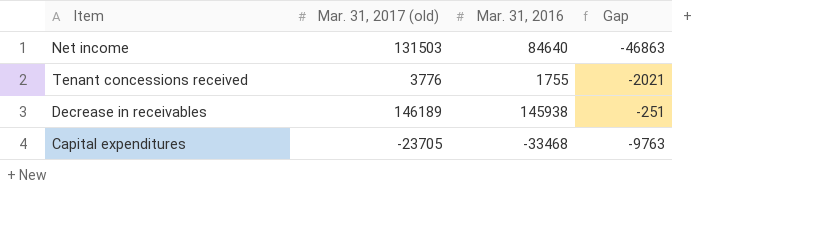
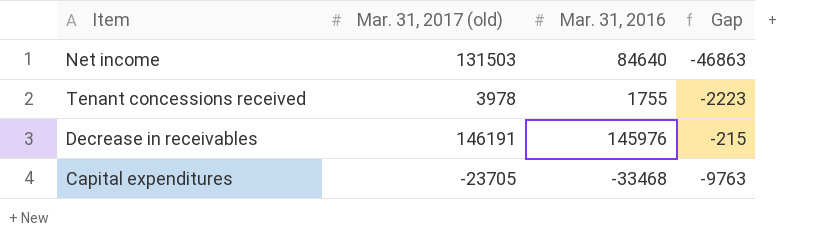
Tenant concessions received | Mar. 31, 2017 (old): 3776 -> 3978
Tenant concessions received | Gap: -2021 -> -2223
Decrease in receivables | Mar. 31, 2017 (old): 146189 -> 146191
Decrease in receivables | Mar. 31, 2016: 145938 -> 145976
Decrease in receivables | Gap: -251 -> -215

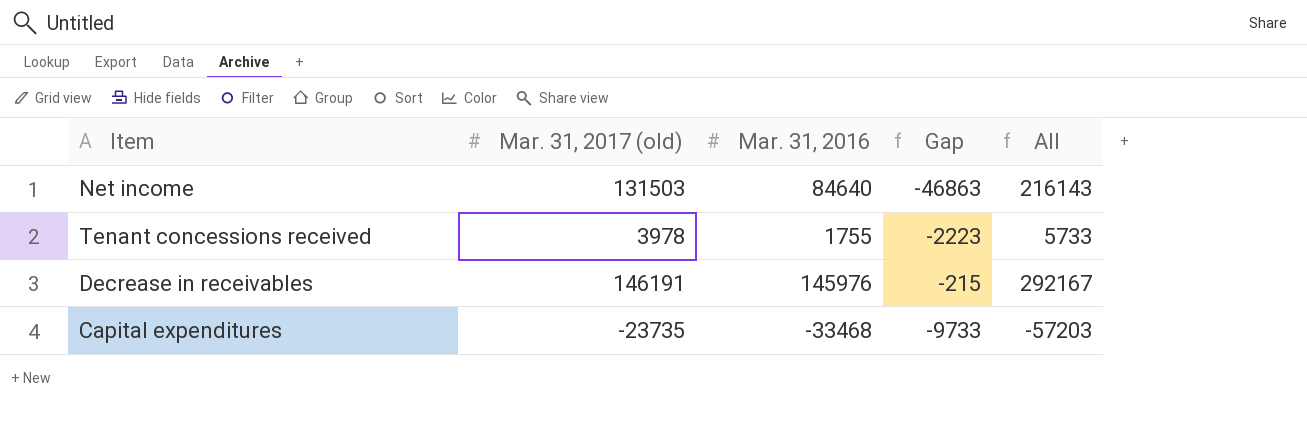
column All | formula: none -> [Mar. 31, 2017 (old)] + [Mar. 31, 2016]
Capital expenditures | Mar. 31, 2017 (old): -23705 -> -23735
Capital expenditures | Gap: -9763 -> -9733

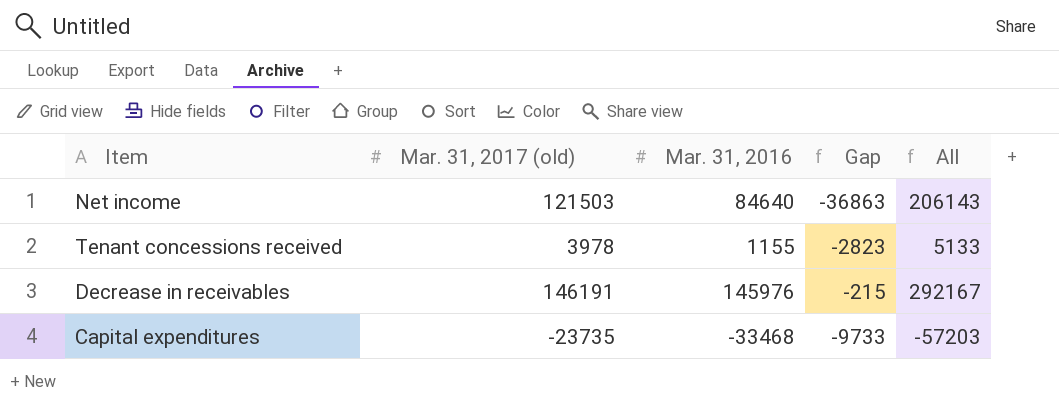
Net income | Mar. 31, 2017 (old): 131503 -> 121503
Net income | Gap: -46863 -> -36863
Net income | All: 216143 -> 206143
Tenant concessions received | Mar. 31, 2016: 1755 -> 1155
Tenant concessions received | Gap: -2223 -> -2823
Tenant concessions received | All: 5733 -> 5133

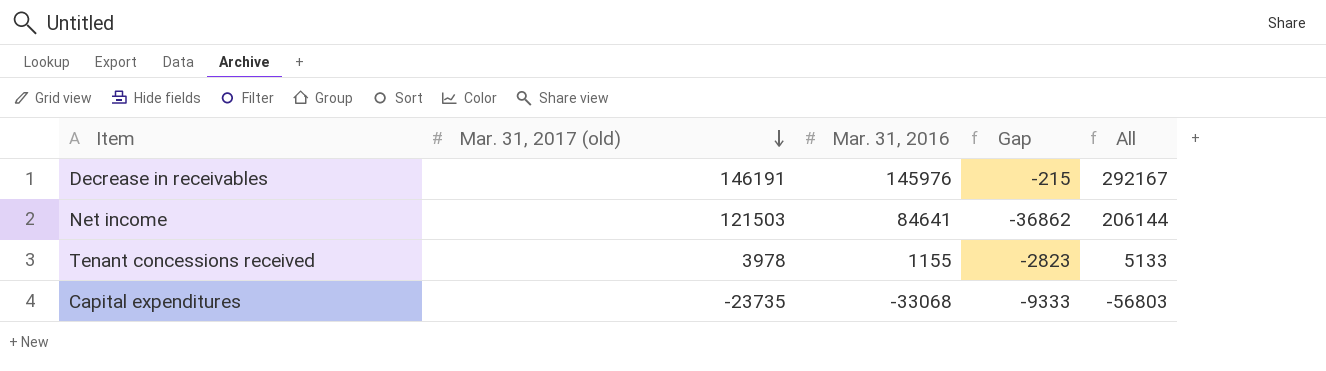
row order: none -> Mar. 31, 2017 (old) descending
Net income | Mar. 31, 2016: 84640 -> 84641
Net income | Gap: -36863 -> -36862
Net income | All: 206143 -> 206144
Capital expenditures | Mar. 31, 2016: -33468 -> -33068
Capital expenditures | Gap: -9733 -> -9333
Capital expenditures | All: -57203 -> -56803

